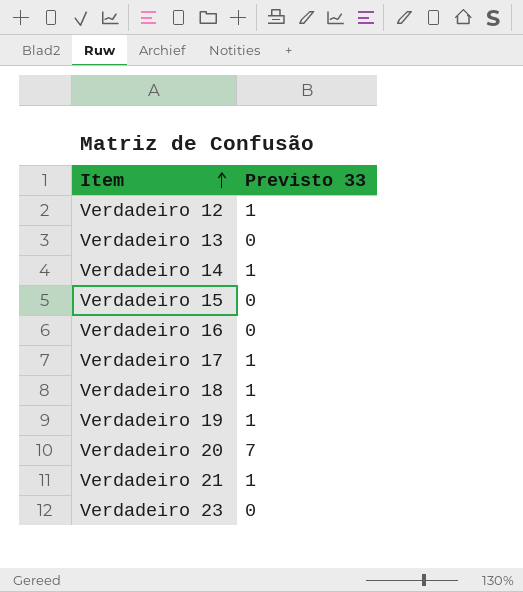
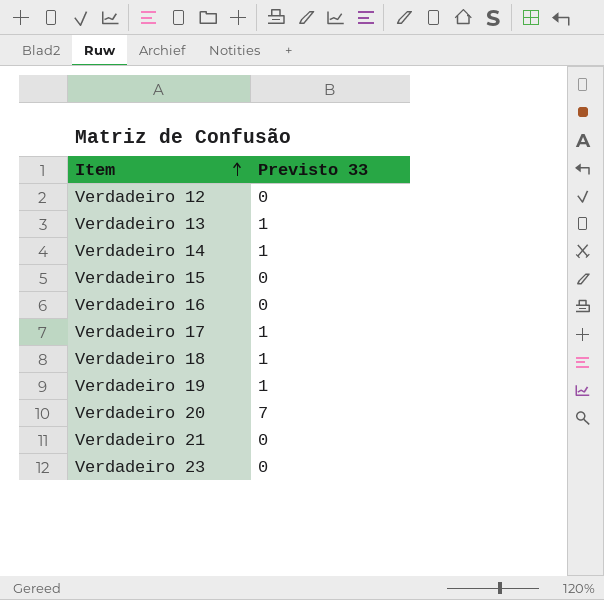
Verdadeiro 12 | Previsto 33: 1 -> 0
Verdadeiro 13 | Previsto 33: 0 -> 1
Verdadeiro 21 | Previsto 33: 1 -> 0

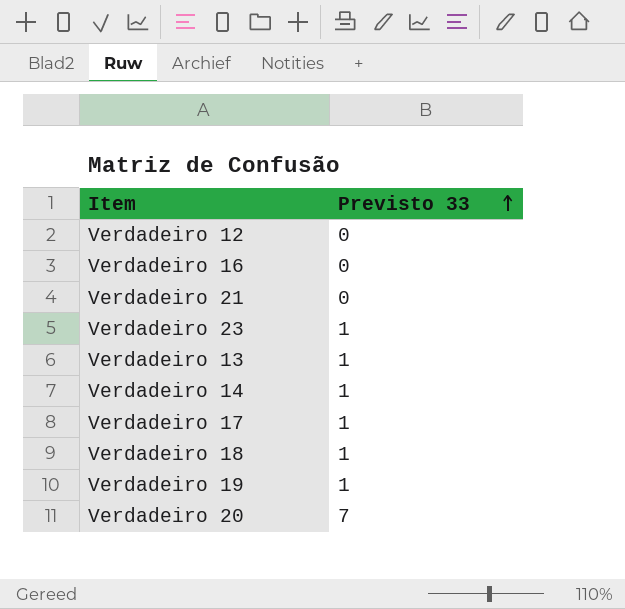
row order: Item ascending -> Previsto 33 ascending
row Verdadeiro 15: 0 -> none
Verdadeiro 23 | Previsto 33: 0 -> 1

